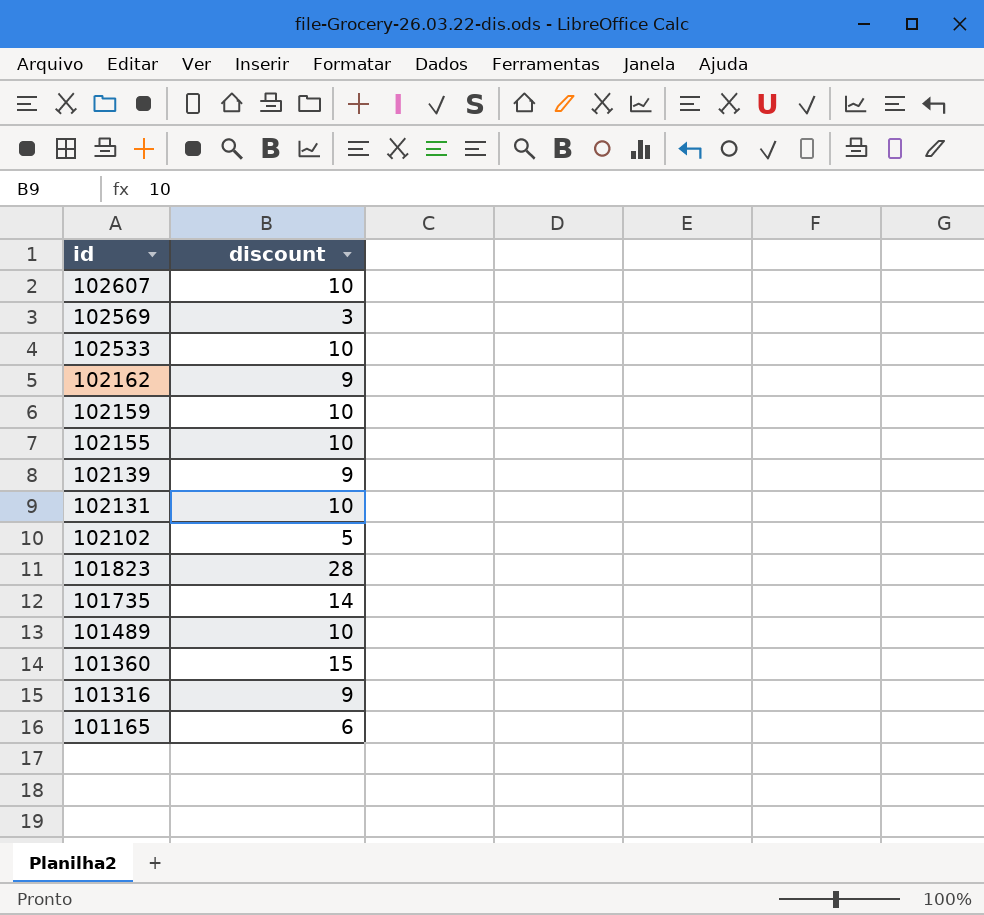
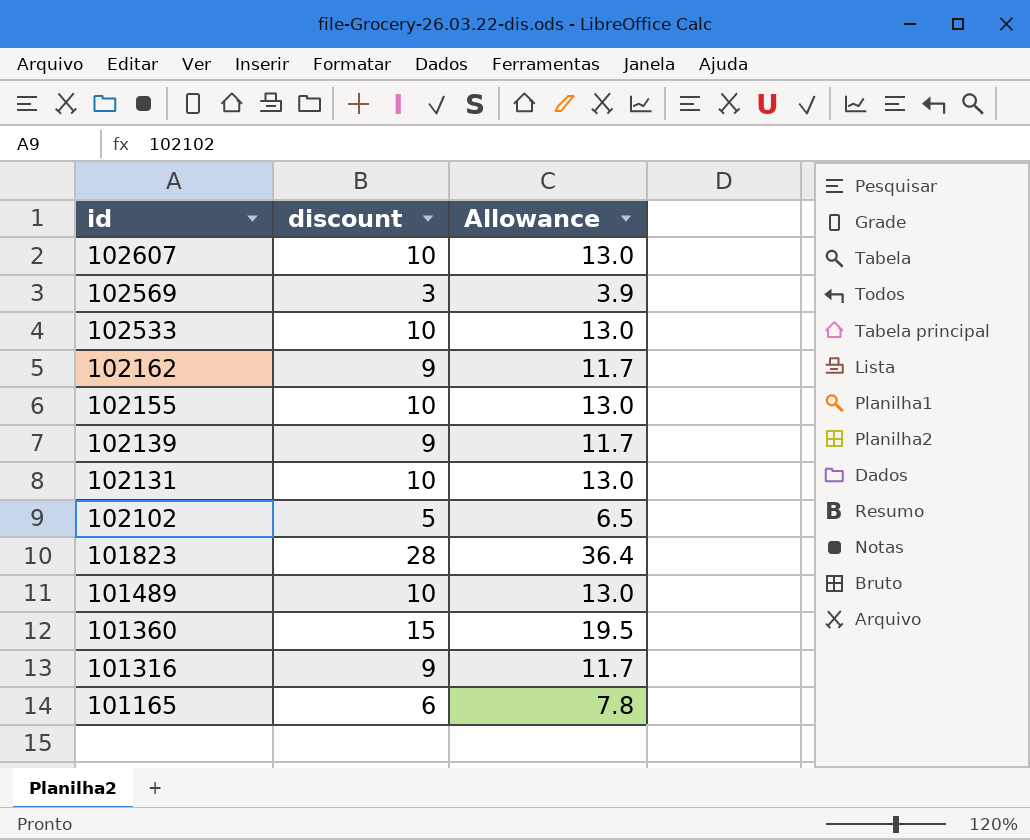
column Allowance | formula: none -> [discount] * 1.3
row 102159: 10 -> none
row 101735: 14 -> none

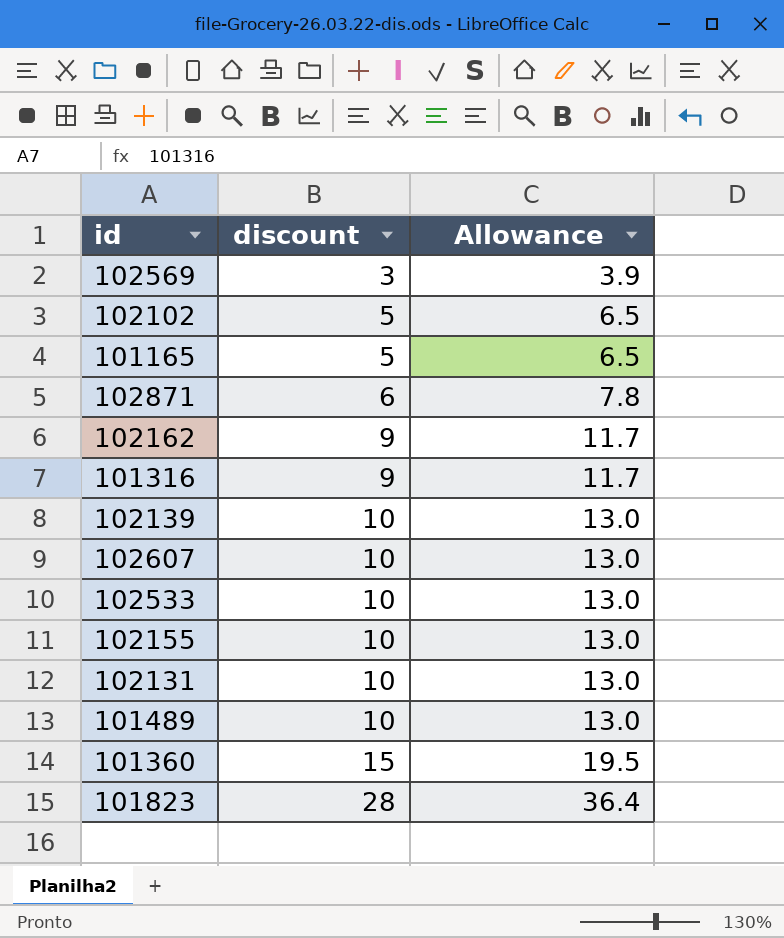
row order: id descending -> discount ascending
101165 | discount: 6 -> 5
101165 | Allowance: 7.8 -> 6.5
row 102871: none -> 6 | 7.8
102139 | discount: 9 -> 10
102139 | Allowance: 11.7 -> 13.0

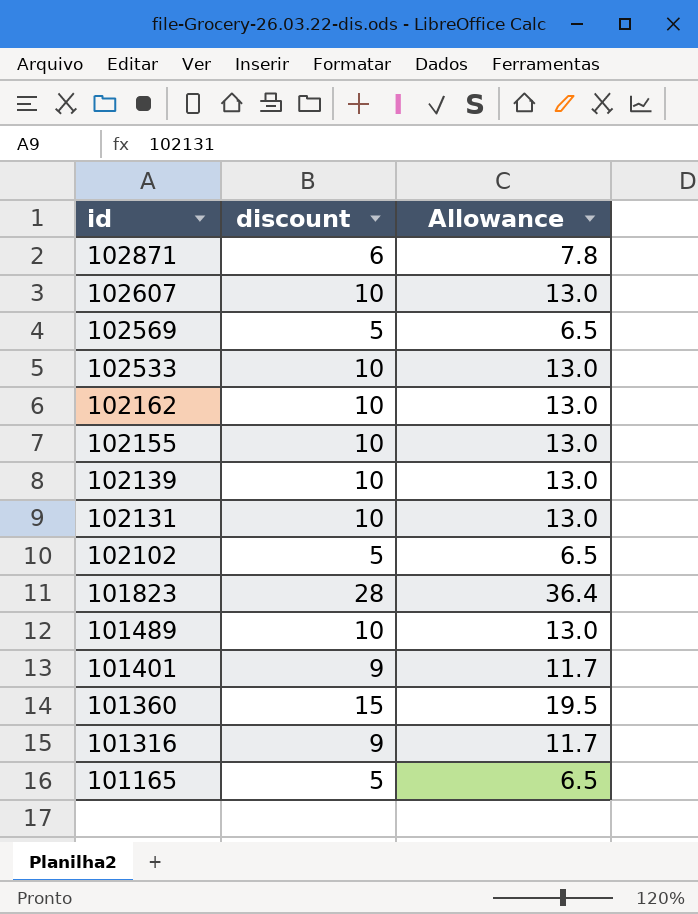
row order: discount ascending -> id descending
102569 | discount: 3 -> 5
102569 | Allowance: 3.9 -> 6.5
102162 | discount: 9 -> 10
102162 | Allowance: 11.7 -> 13.0
row 101401: none -> 9 | 11.7

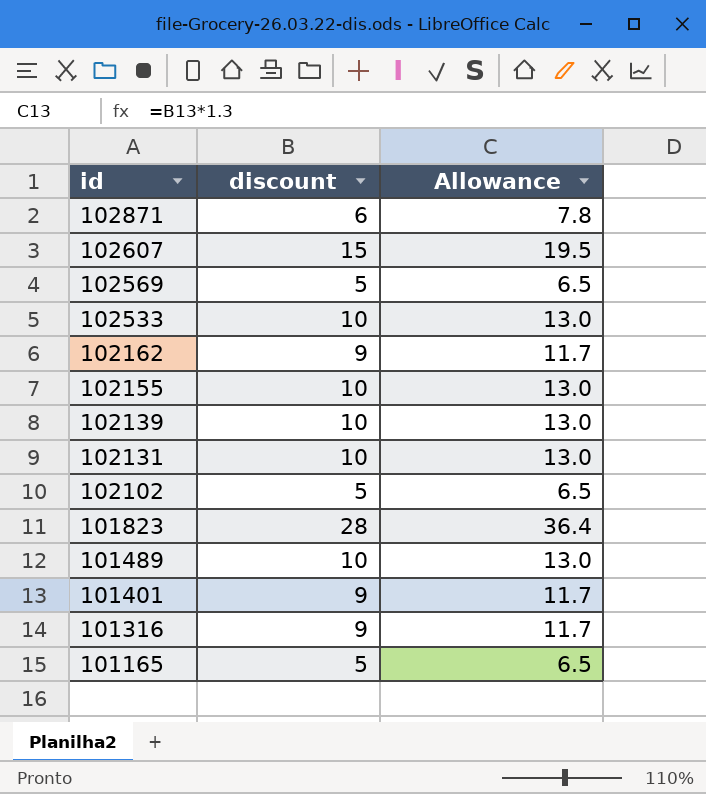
row 101360: 15 | 19.5 -> none
102607 | discount: 10 -> 15
102607 | Allowance: 13.0 -> 19.5
102162 | discount: 10 -> 9
102162 | Allowance: 13.0 -> 11.7

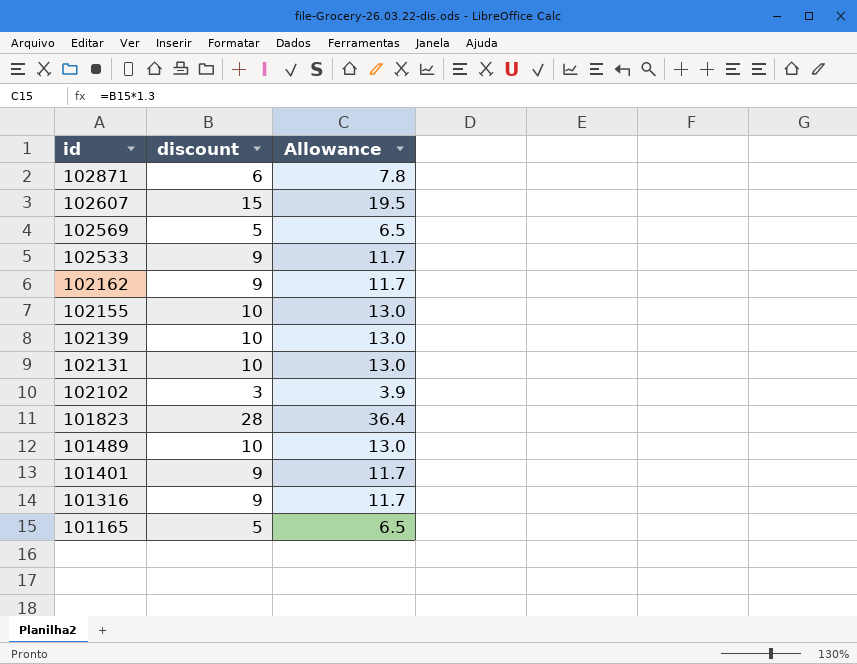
102533 | discount: 10 -> 9
102533 | Allowance: 13.0 -> 11.7
102102 | discount: 5 -> 3
102102 | Allowance: 6.5 -> 3.9

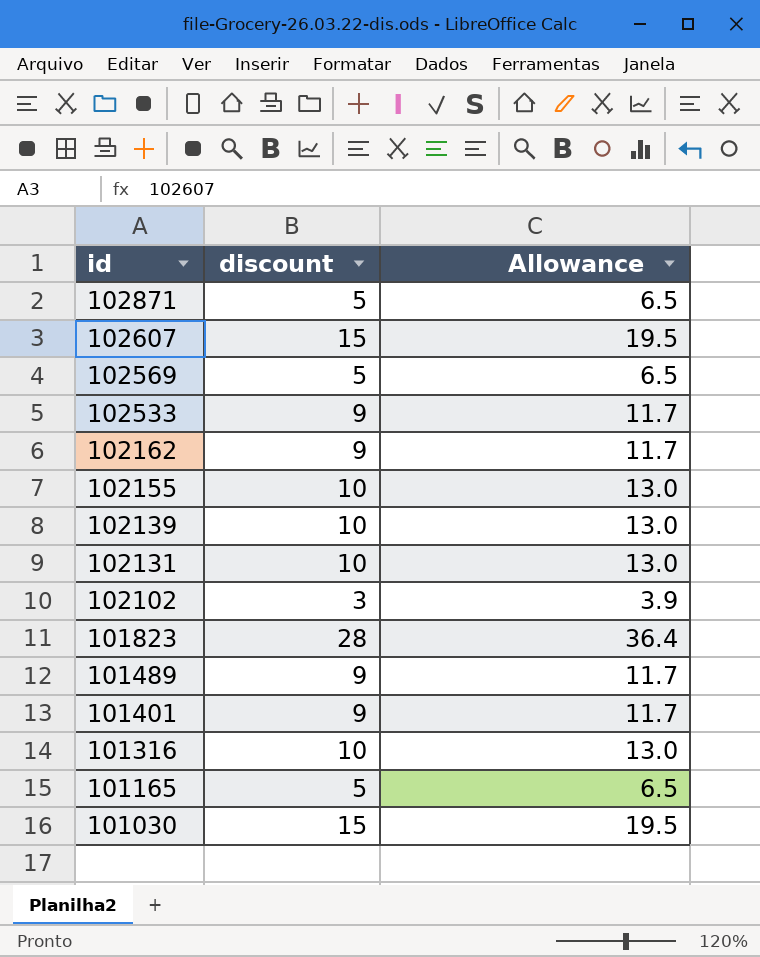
102871 | discount: 6 -> 5
102871 | Allowance: 7.8 -> 6.5
101489 | discount: 10 -> 9
101489 | Allowance: 13.0 -> 11.7
101316 | discount: 9 -> 10
101316 | Allowance: 11.7 -> 13.0
row 101030: none -> 15 | 19.5

